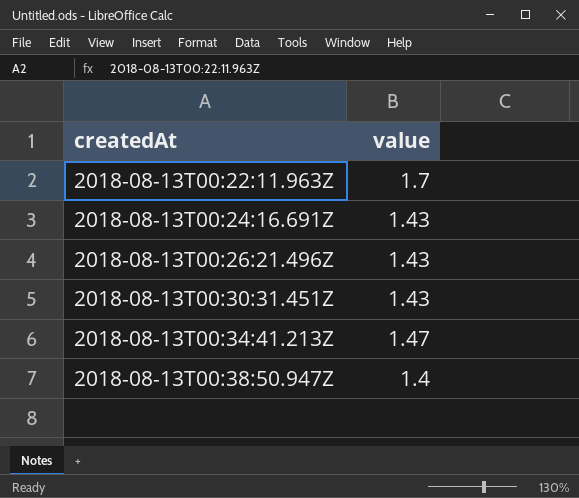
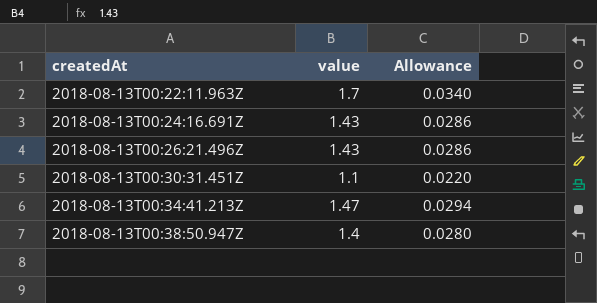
column Allowance | formula: none -> [value] * 0.02
2018-08-13T00:30:31.451Z | value: 1.43 -> 1.1

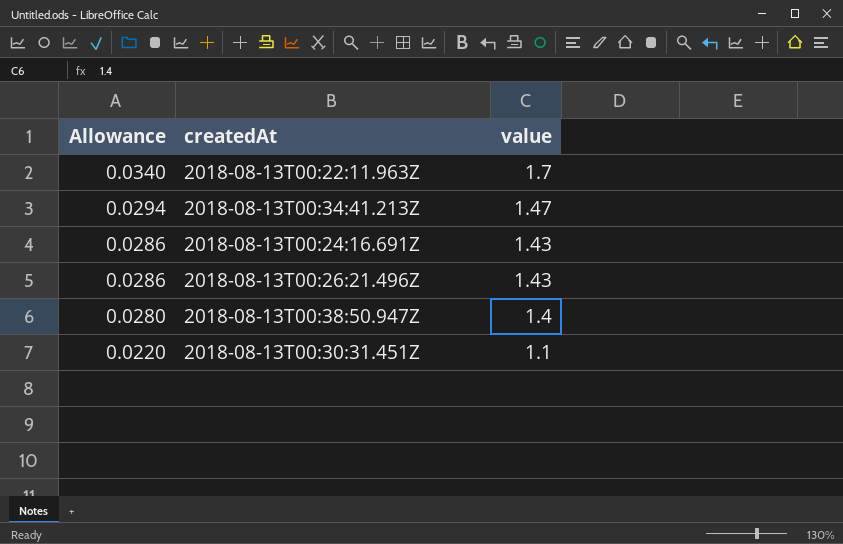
row order: createdAt ascending -> Allowance descending
column Allowance | position: 3 -> 1

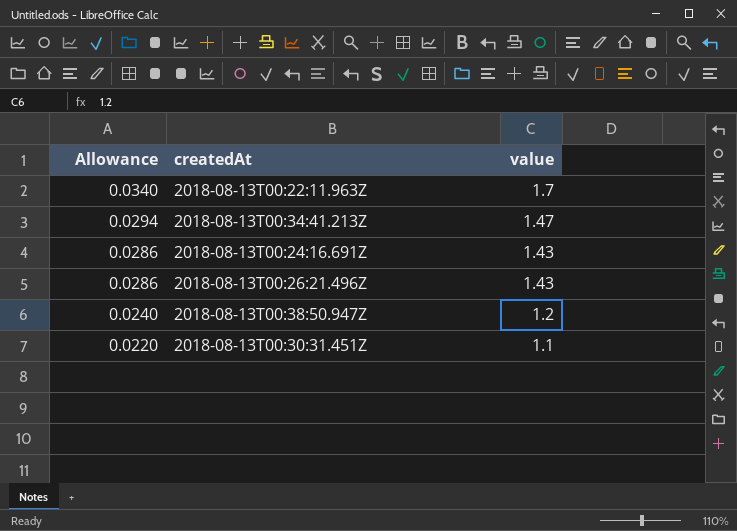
2018-08-13T00:38:50.947Z | Allowance: 0.0280 -> 0.0240
2018-08-13T00:38:50.947Z | value: 1.4 -> 1.2

